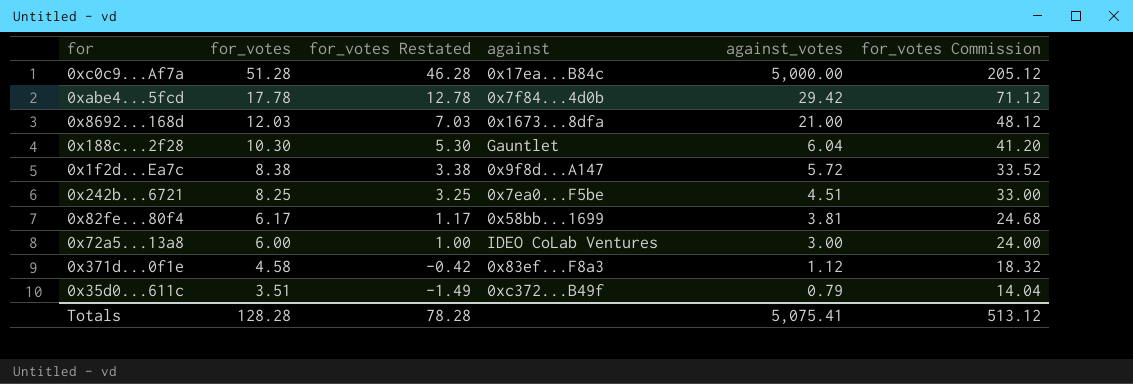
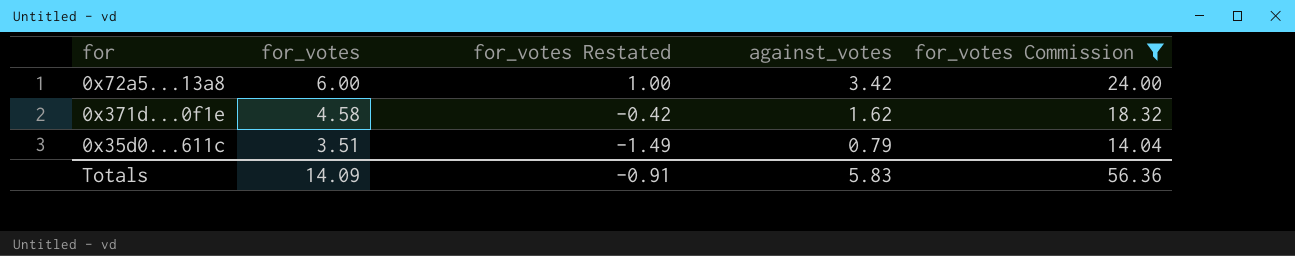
filter: none -> for_votes Commission <= 24.00
column against | position: 4 -> none
0x72a5...13a8 | against_votes: 3.00 -> 3.42
0x371d...0f1e | against_votes: 1.12 -> 1.62
Totals | for_votes: 128.28 -> 14.09
Totals | for_votes Restated: 78.28 -> -0.91
Totals | against_votes: 5,075.41 -> 5.83
Totals | for_votes Commission: 513.12 -> 56.36

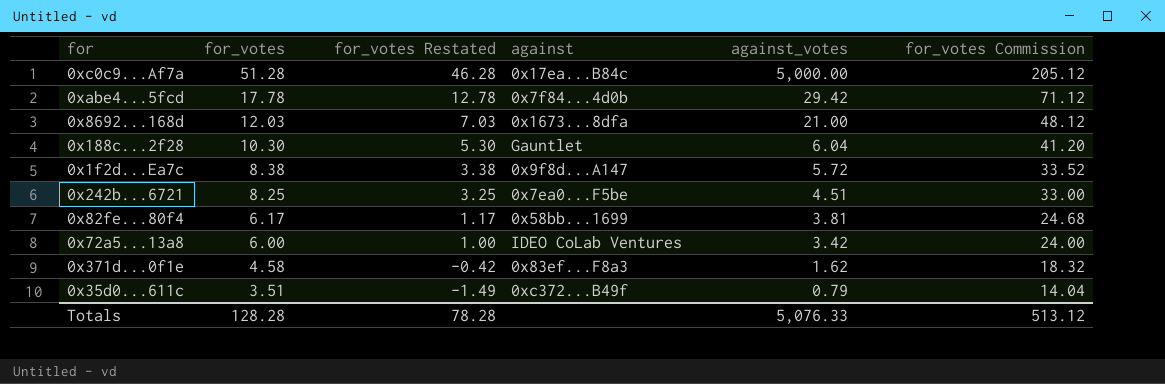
filter: for_votes Commission <= 24.00 -> none
column against | position: none -> 4
Totals | for_votes: 14.09 -> 128.28
Totals | for_votes Restated: -0.91 -> 78.28
Totals | against_votes: 5.83 -> 5,076.33
Totals | for_votes Commission: 56.36 -> 513.12

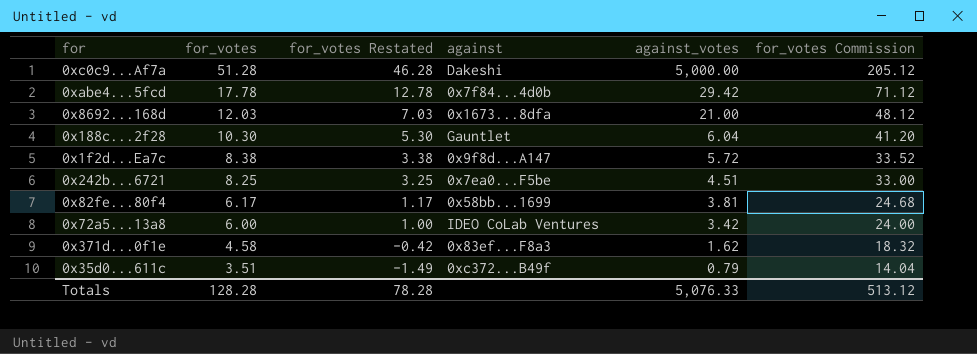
0xc0c9...Af7a | against: 0x17ea...B84c -> Dakeshi

